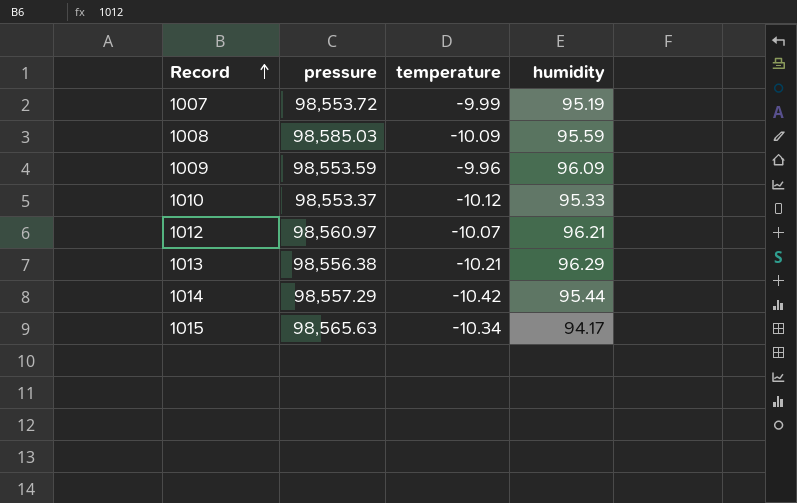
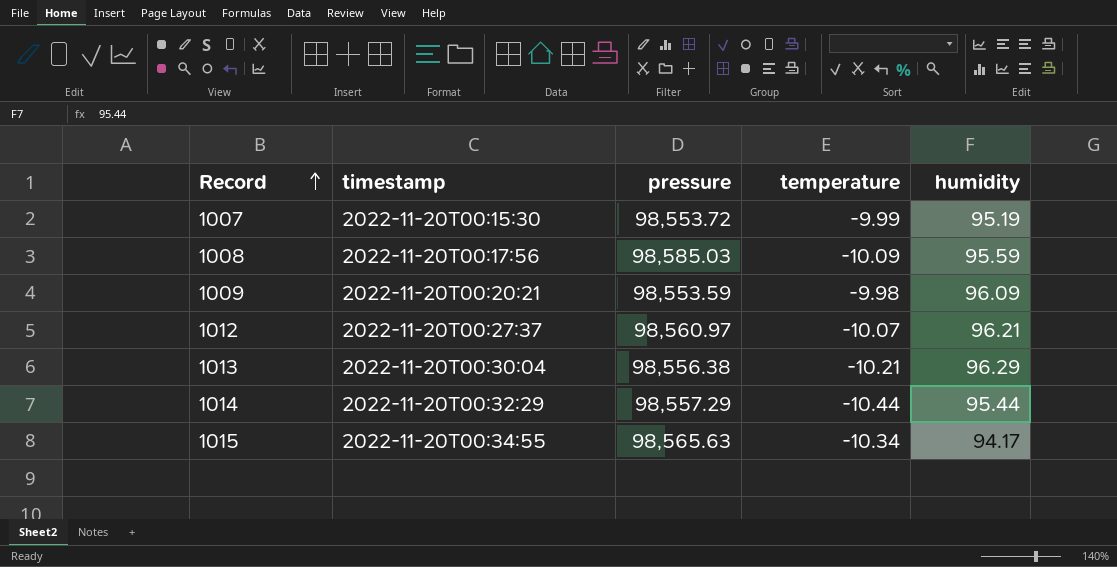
column timestamp | position: none -> 2
row 1010: 98,553.37 | -10.12 | 95.33 -> none
1009 | temperature: -9.96 -> -9.98
1014 | temperature: -10.42 -> -10.44

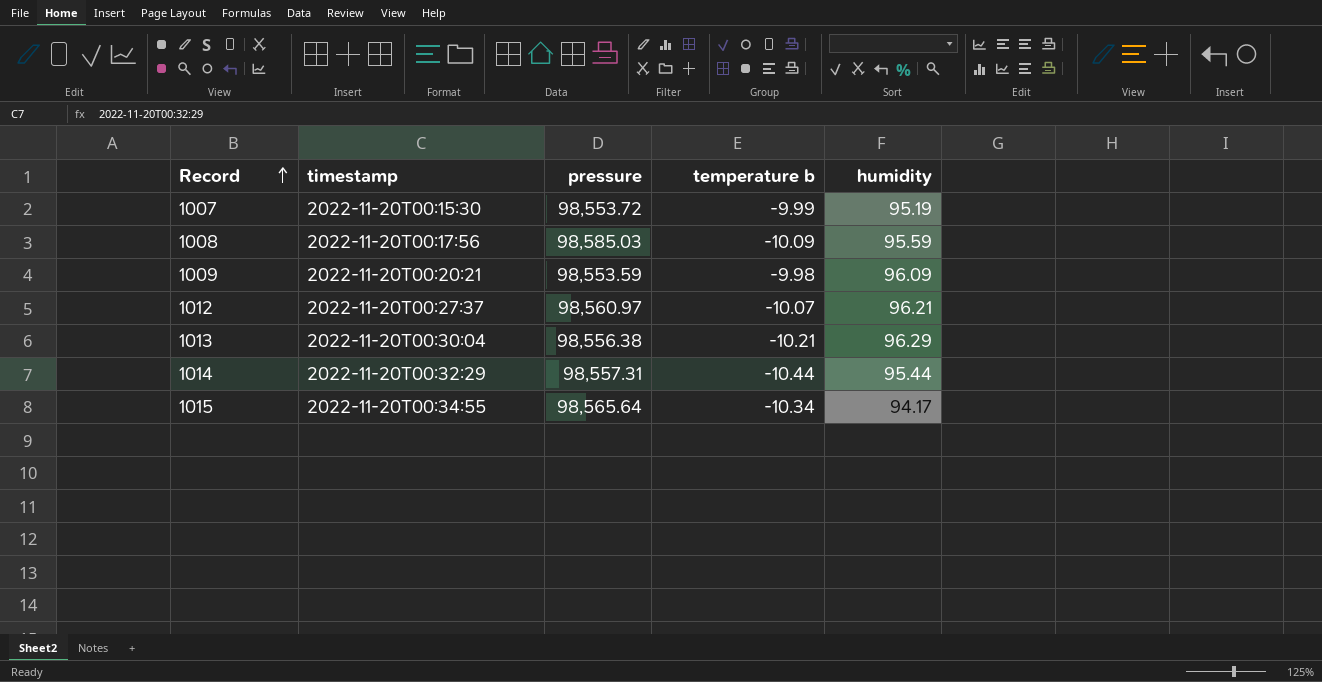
column name: temperature -> temperature b
1014 | pressure: 98,557.29 -> 98,557.31
1015 | pressure: 98,565.63 -> 98,565.64

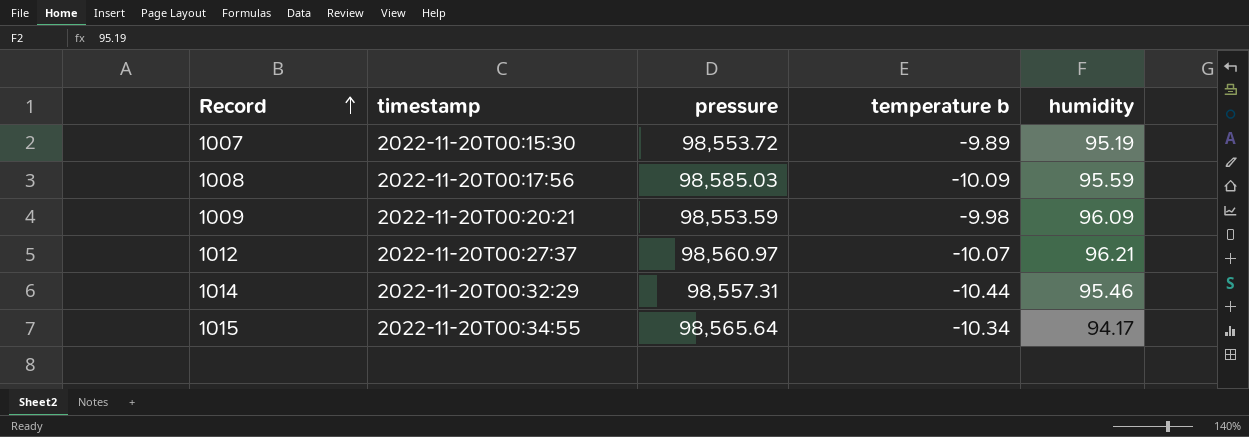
row 1013: 2022-11-20T00:30:04 | 98,556.38 | -10.21 | 96.29 -> none
1007 | temperature b: -9.99 -> -9.89
1014 | humidity: 95.44 -> 95.46

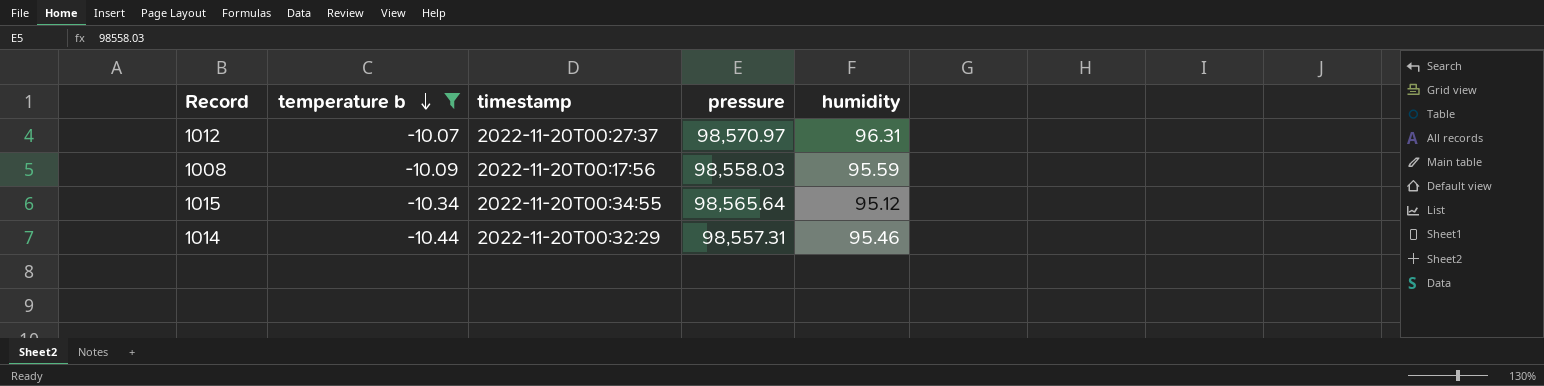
filter: none -> temperature b <= -10.07
row order: Record ascending -> temperature b descending
column temperature b | position: 4 -> 2
1012 | pressure: 98,560.97 -> 98,570.97
1012 | humidity: 96.21 -> 96.31
1008 | pressure: 98,585.03 -> 98,558.03
1015 | humidity: 94.17 -> 95.12

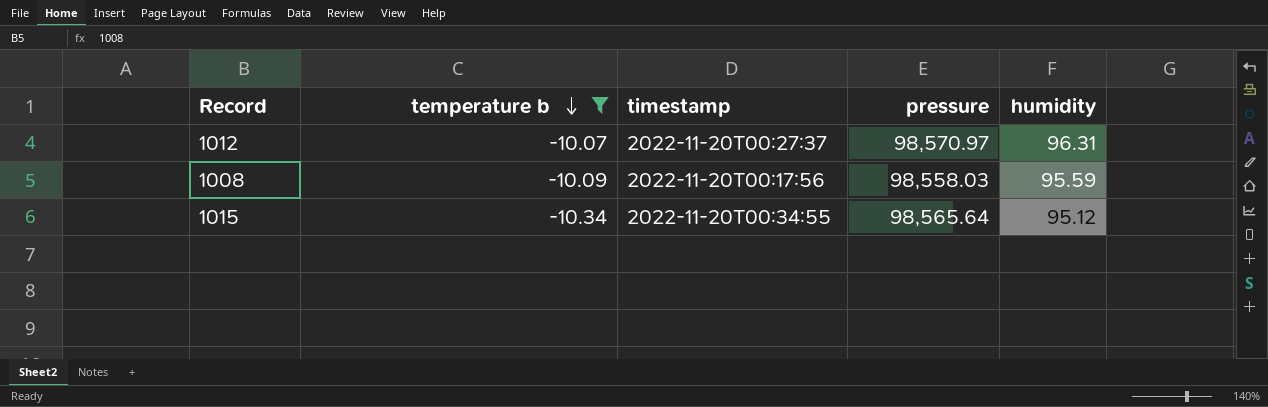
row 1014: -10.44 | 2022-11-20T00:32:29 | 98,557.31 | 95.46 -> none

